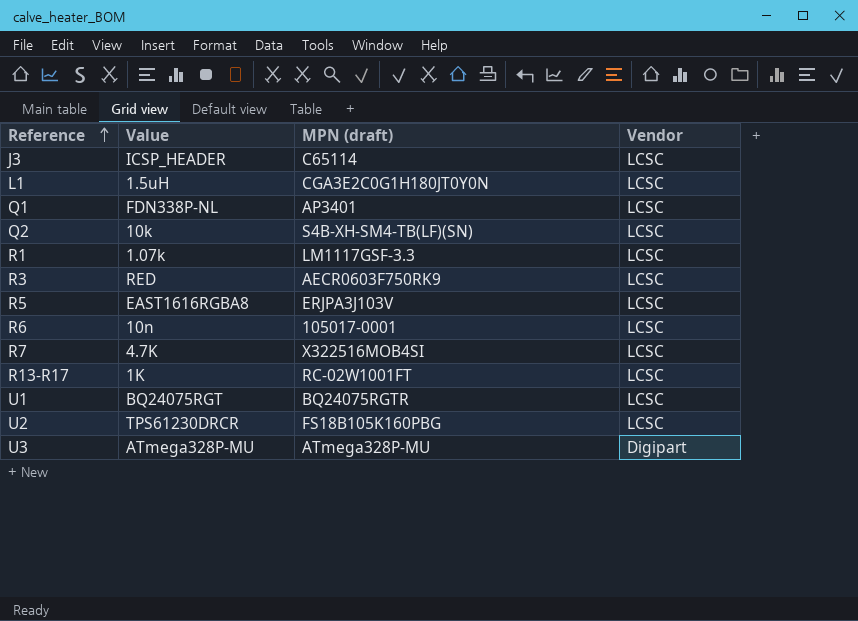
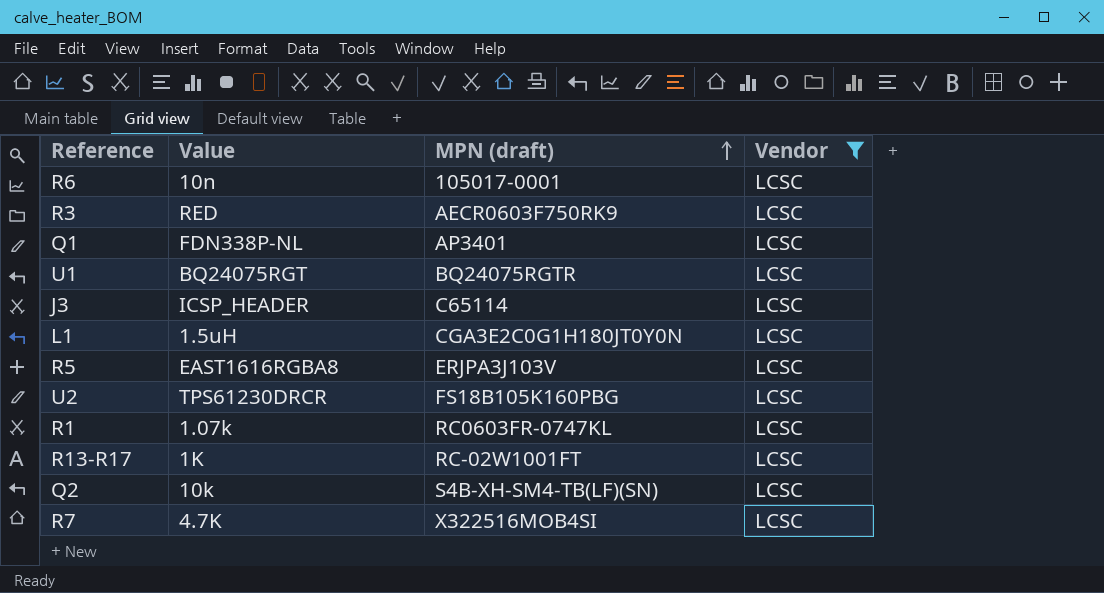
filter: none -> Vendor = LCSC
row order: Reference ascending -> MPN (draft) ascending
R1 | MPN (draft): LM1117GSF-3.3 -> RC0603FR-0747KL

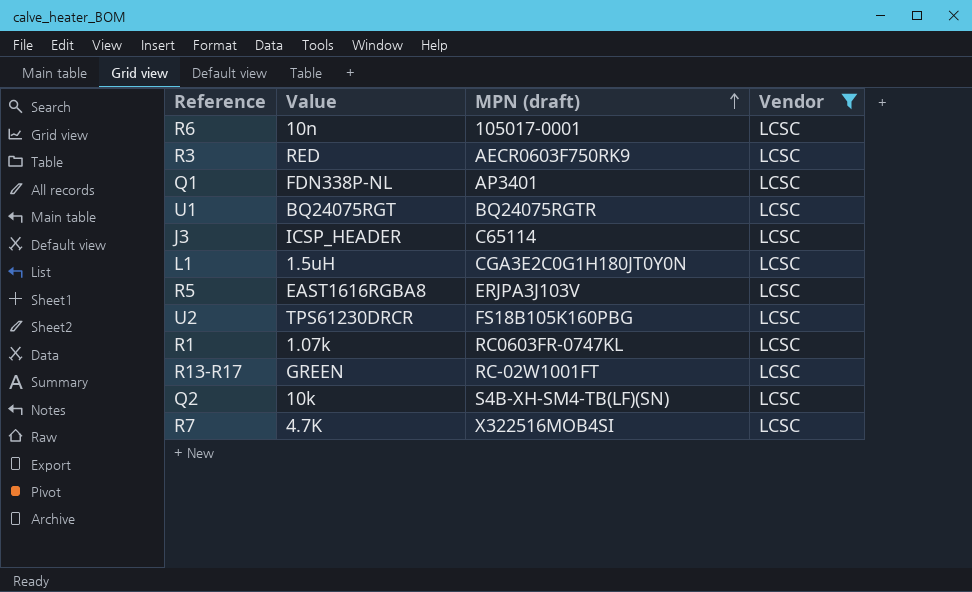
R13-R17 | Value: 1K -> GREEN

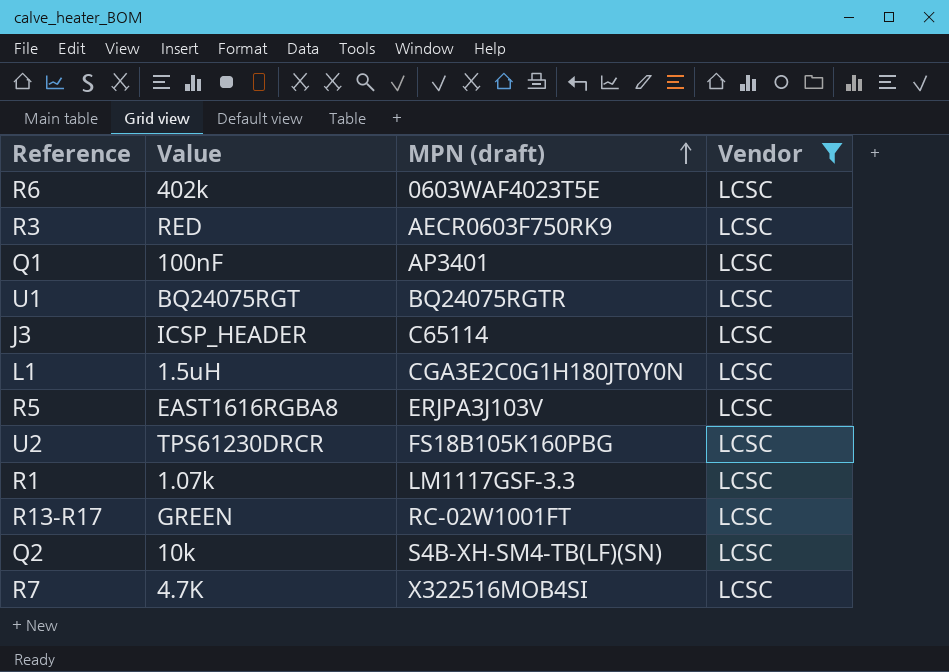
R6 | Value: 10n -> 402k
R6 | MPN (draft): 105017-0001 -> 0603WAF4023T5E
Q1 | Value: FDN338P-NL -> 100nF
R1 | MPN (draft): RC0603FR-0747KL -> LM1117GSF-3.3

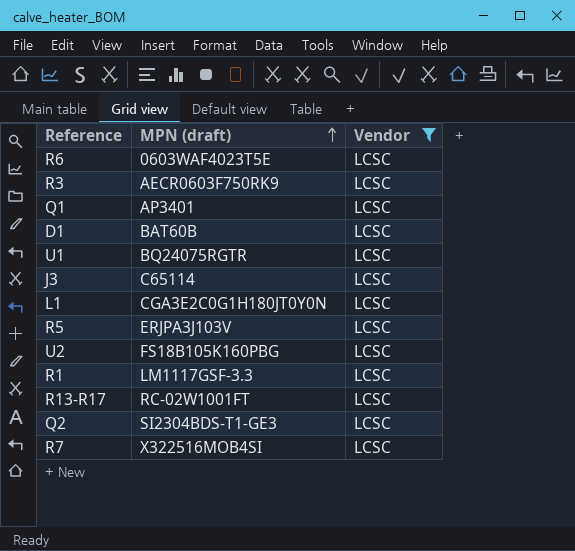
column Value | position: 2 -> none
row D1: none -> BAT60B | LCSC
Q2 | MPN (draft): S4B-XH-SM4-TB(LF)(SN) -> SI2304BDS-T1-GE3

